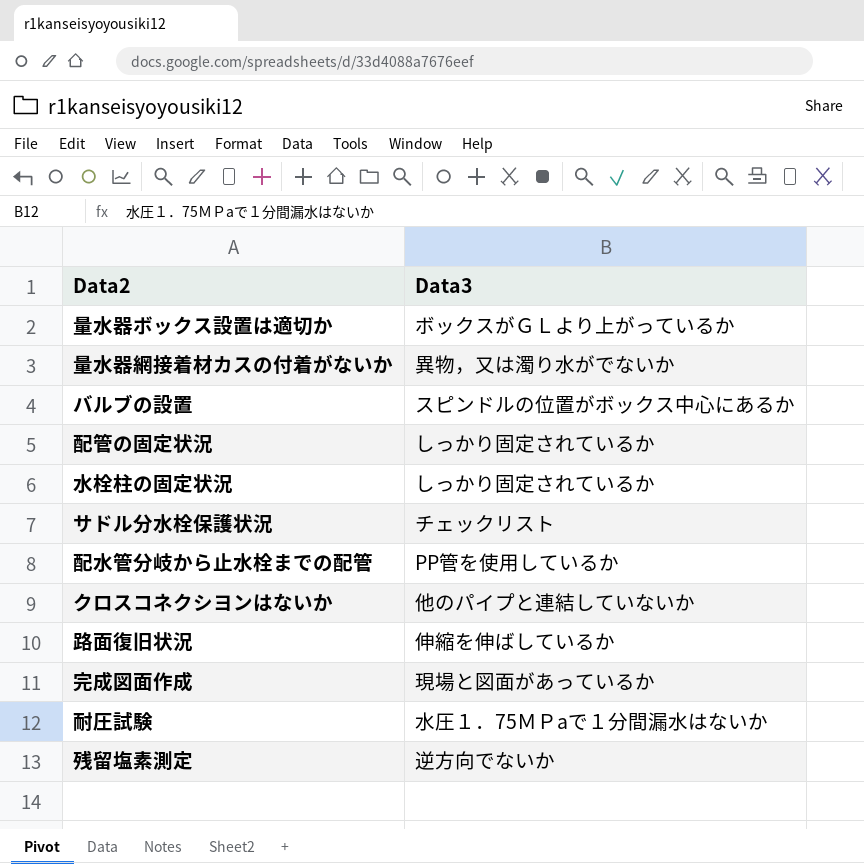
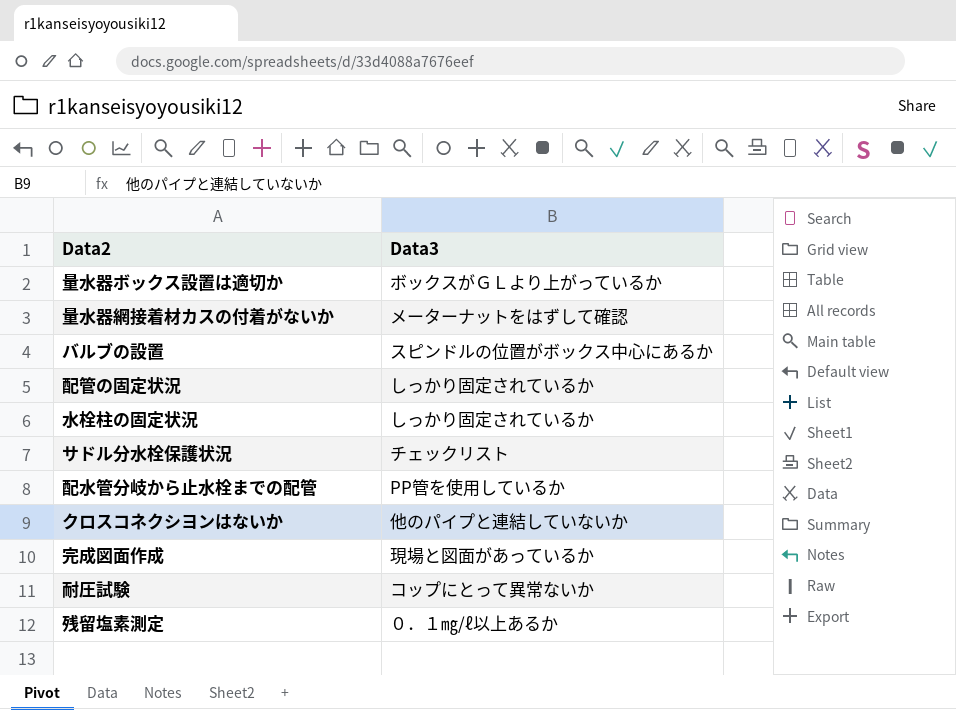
row 路面復旧状況: 伸縮を伸ばしているか -> none
量水器網接着材カスの付着がないか | Data3: 異物，又は濁り水がでないか -> メーターナットをはずして確認
耐圧試験 | Data3: 水圧１．75ＭＰaで１分間漏水はないか -> コップにとって異常ないか
残留塩素測定 | Data3: 逆方向でないか -> ０．１㎎/ℓ以上あるか

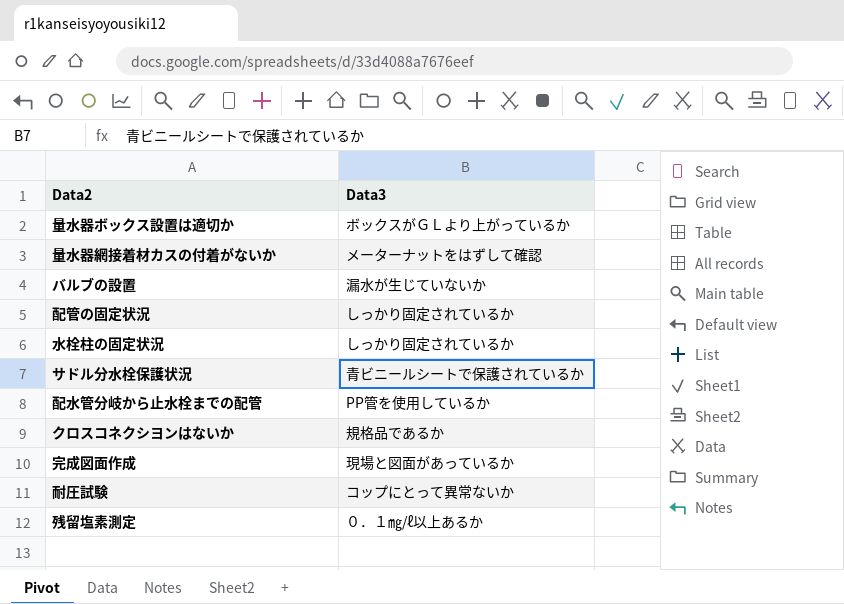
バルブの設置 | Data3: スピンドルの位置がボックス中心にあるか -> 漏水が生じていないか
サドル分水栓保護状況 | Data3: チェックリスト -> 青ビニールシートで保護されているか
クロスコネクシヨンはないか | Data3: 他のパイプと連結していないか -> 規格品であるか

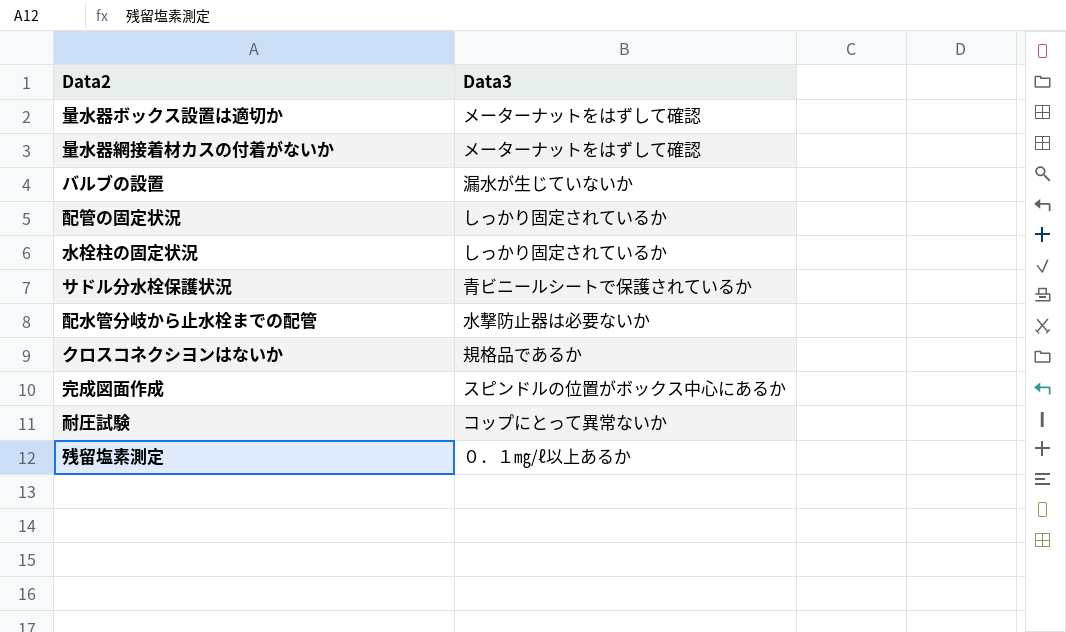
量水器ボックス設置は適切か | Data3: ボックスがＧＬより上がっているか -> メーターナットをはずして確認
配水管分岐から止水栓までの配管 | Data3: PP管を使用しているか -> 水撃防止器は必要ないか
完成図面作成 | Data3: 現場と図面があっているか -> スピンドルの位置がボックス中心にあるか

